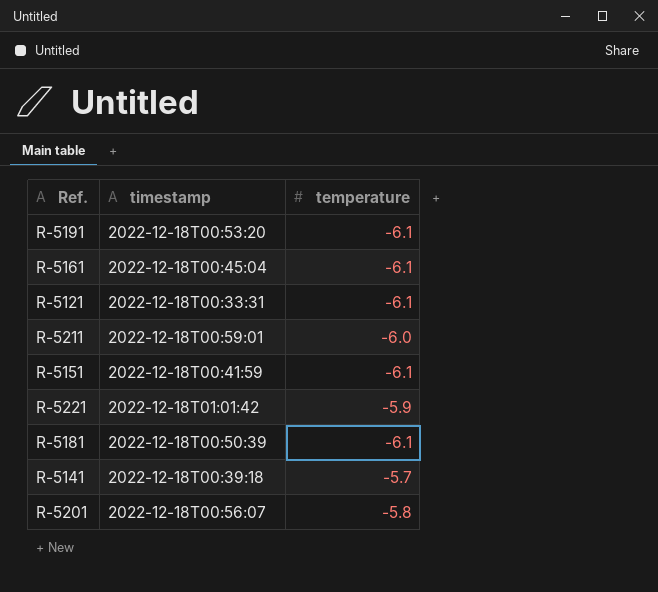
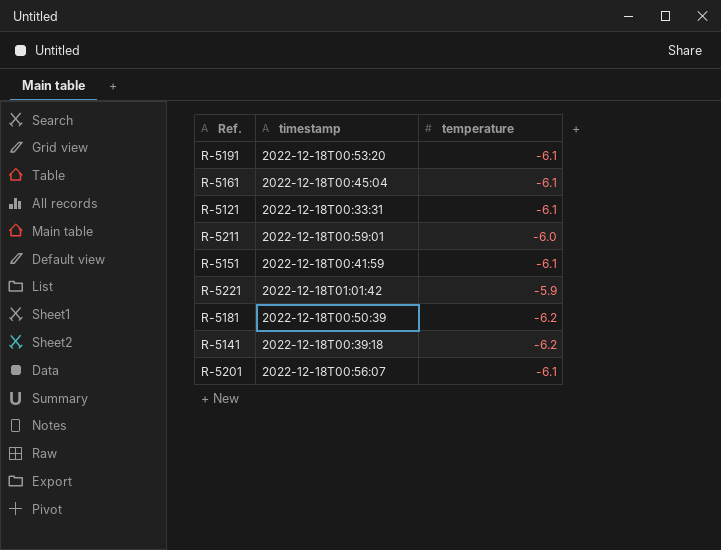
R-5181 | temperature: -6.1 -> -6.2
R-5141 | temperature: -5.7 -> -6.2
R-5201 | temperature: -5.8 -> -6.1

